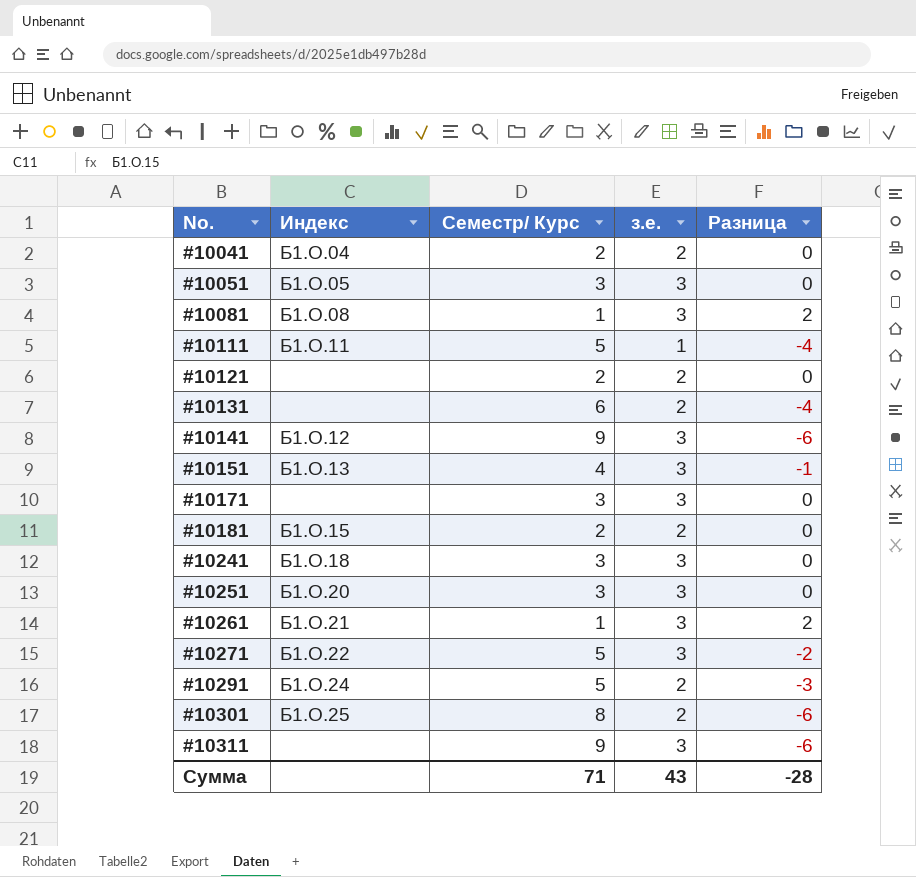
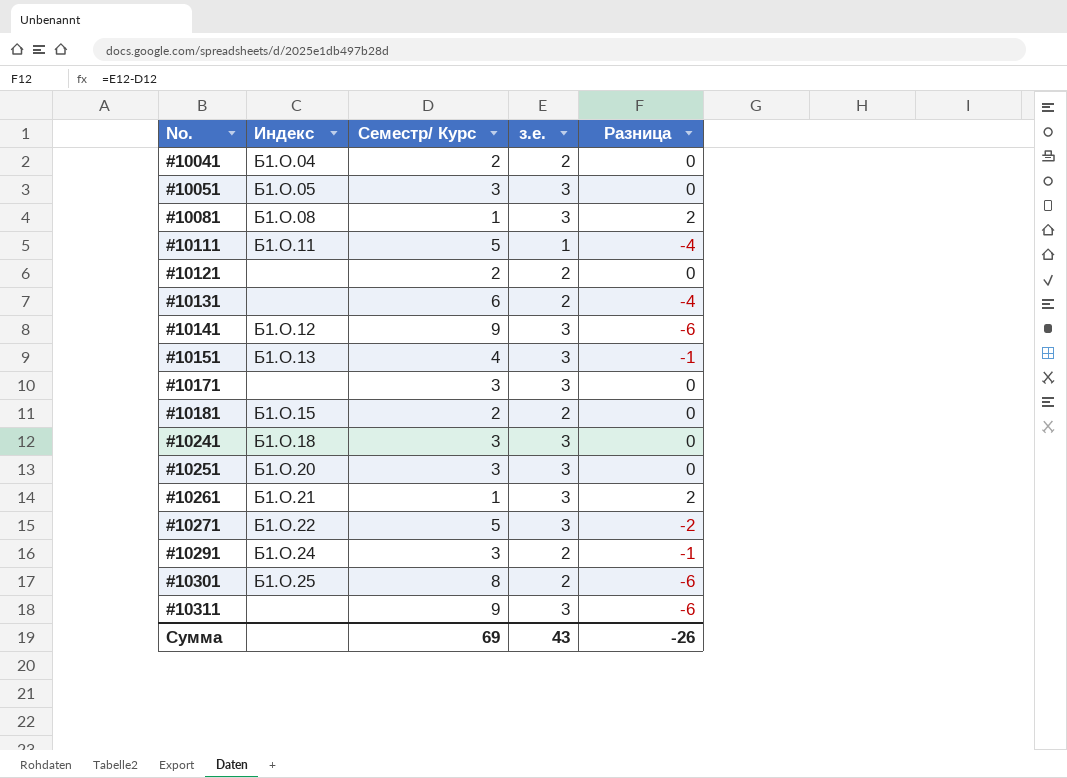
#10291 | Семестр/ Курс: 5 -> 3
#10291 | Разница: -3 -> -1
Сумма | Семестр/ Курс: 71 -> 69
Сумма | Разница: -28 -> -26

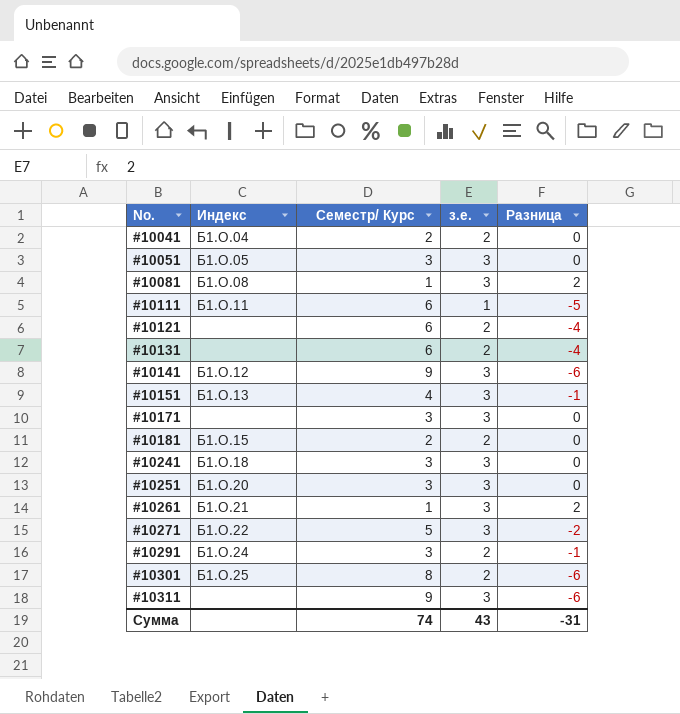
#10111 | Семестр/ Курс: 5 -> 6
#10111 | Разница: -4 -> -5
#10121 | Семестр/ Курс: 2 -> 6
#10121 | Разница: 0 -> -4
Сумма | Семестр/ Курс: 69 -> 74
Сумма | Разница: -26 -> -31

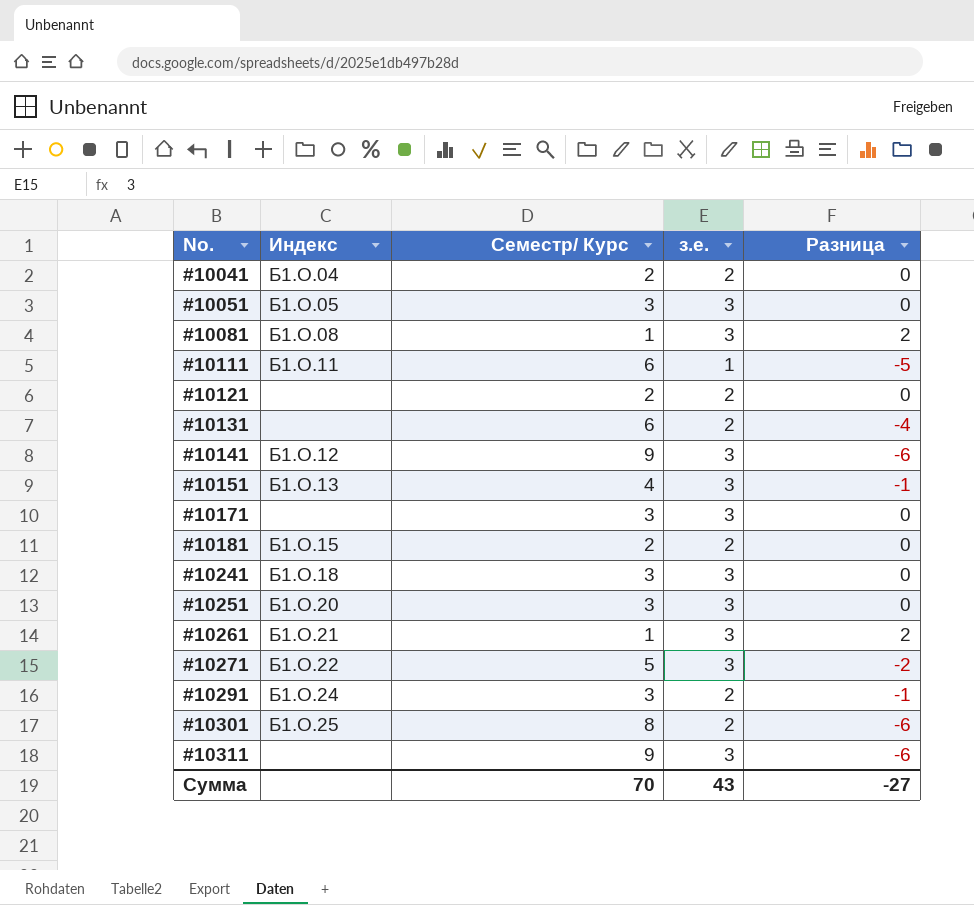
#10121 | Семестр/ Курс: 6 -> 2
#10121 | Разница: -4 -> 0
Сумма | Семестр/ Курс: 74 -> 70
Сумма | Разница: -31 -> -27

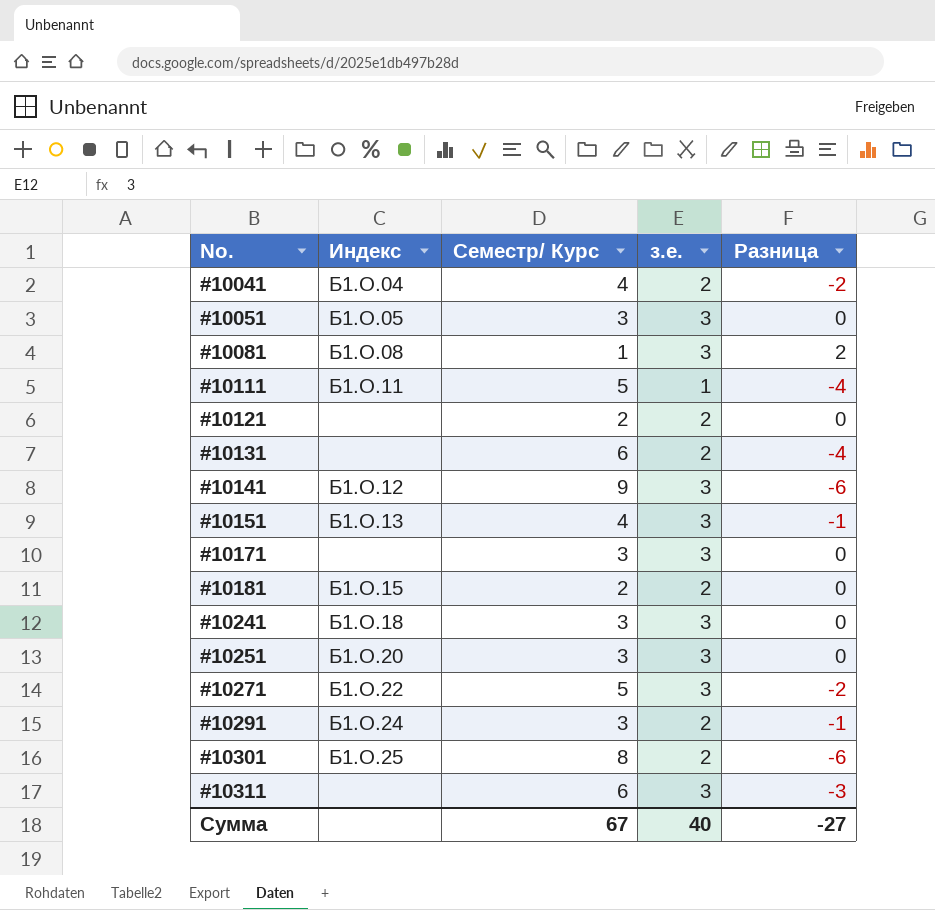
row #10261: Б1.О.21 | 1 | 3 | 2 -> none
#10041 | Семестр/ Курс: 2 -> 4
#10041 | Разница: 0 -> -2
#10111 | Семестр/ Курс: 6 -> 5
#10111 | Разница: -5 -> -4
#10311 | Семестр/ Курс: 9 -> 6
#10311 | Разница: -6 -> -3
Сумма | Семестр/ Курс: 70 -> 67
Сумма | з.е.: 43 -> 40

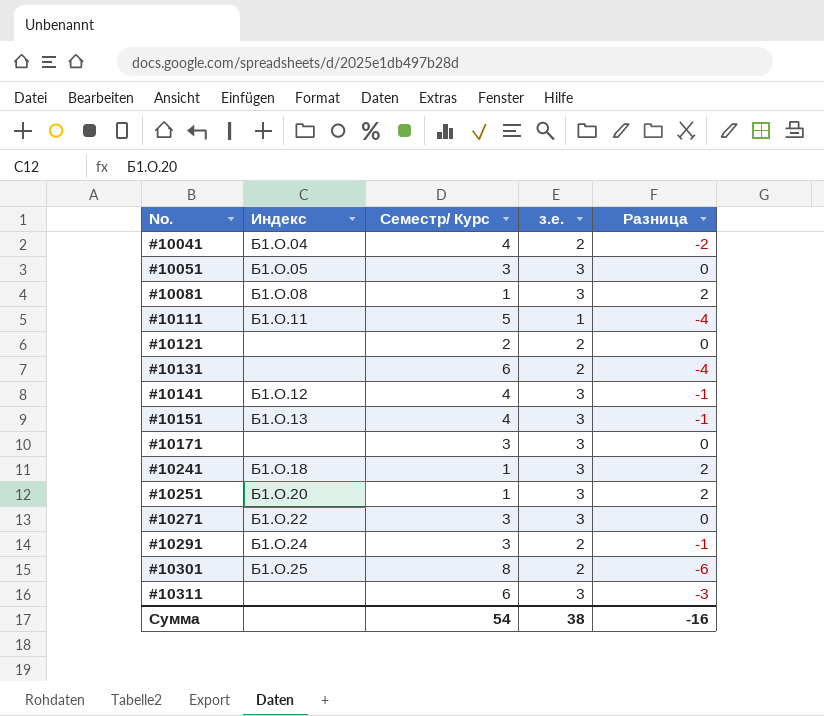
row #10181: Б1.О.15 | 2 | 2 | 0 -> none
#10141 | Семестр/ Курс: 9 -> 4
#10141 | Разница: -6 -> -1
#10241 | Семестр/ Курс: 3 -> 1
#10241 | Разница: 0 -> 2
#10251 | Семестр/ Курс: 3 -> 1
#10251 | Разница: 0 -> 2
#10271 | Семестр/ Курс: 5 -> 3
#10271 | Разница: -2 -> 0
Сумма | Семестр/ Курс: 67 -> 54
Сумма | з.е.: 40 -> 38
Сумма | Разница: -27 -> -16

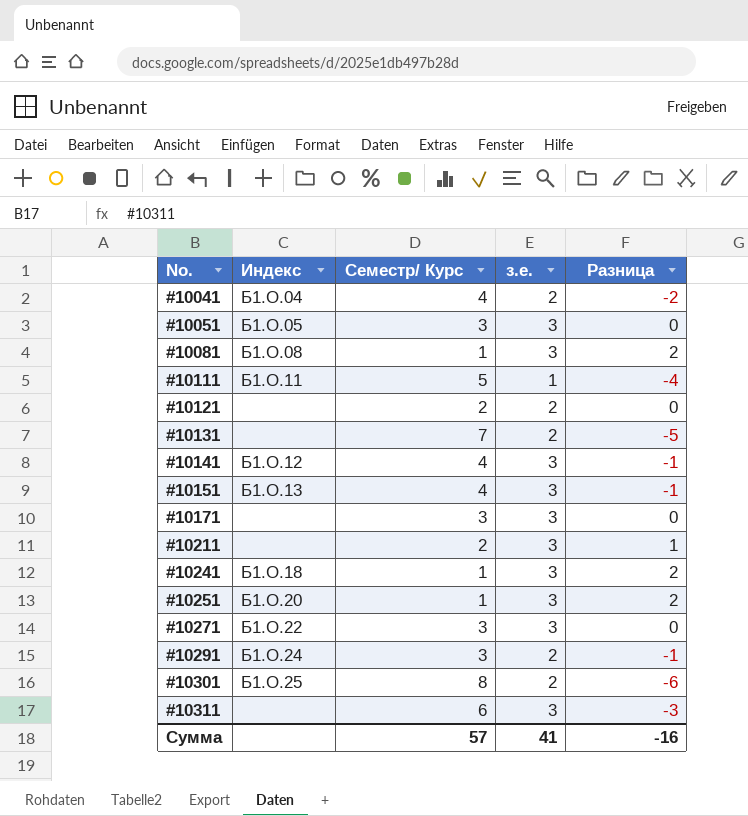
#10131 | Семестр/ Курс: 6 -> 7
#10131 | Разница: -4 -> -5
row #10211: none -> none | 2 | 3 | 1
Сумма | Семестр/ Курс: 54 -> 57
Сумма | з.е.: 38 -> 41

